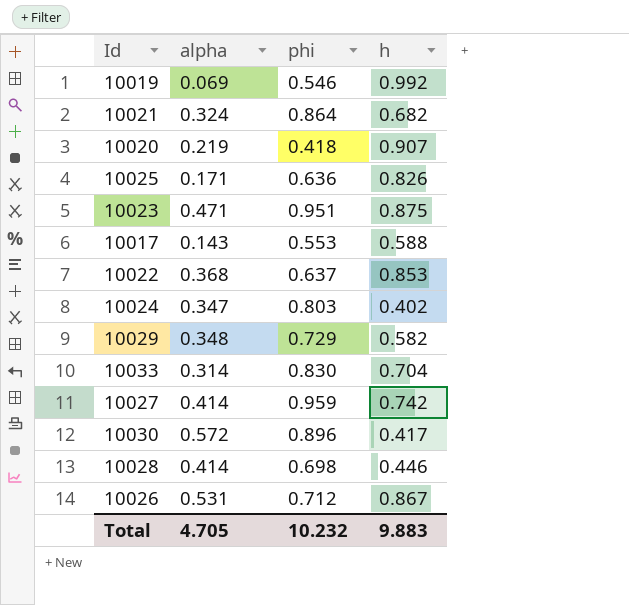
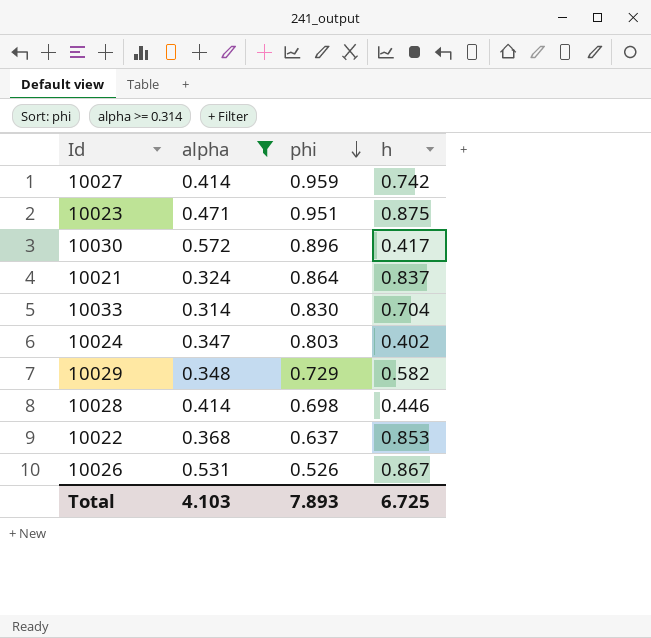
filter: none -> alpha >= 0.314
row order: none -> phi descending
10021 | h: 0.682 -> 0.837
10026 | phi: 0.712 -> 0.526
Total | alpha: 4.705 -> 4.103
Total | phi: 10.232 -> 7.893
Total | h: 9.883 -> 6.725

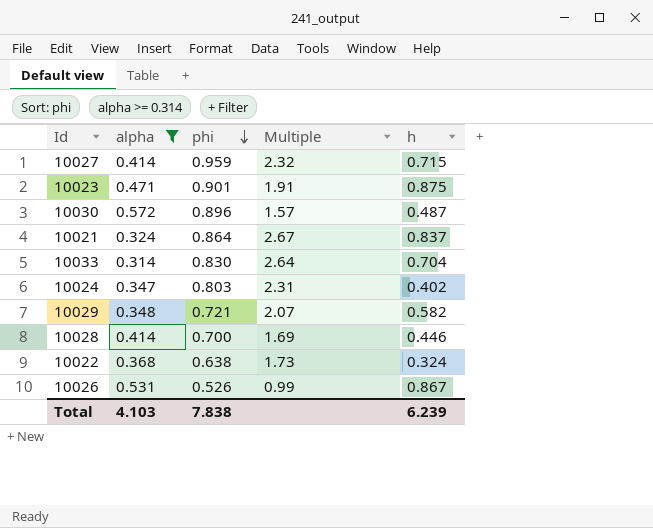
column Multiple | formula: none -> [phi] / [alpha]
10027 | h: 0.742 -> 0.715
10023 | phi: 0.951 -> 0.901
10030 | h: 0.417 -> 0.487
10029 | phi: 0.729 -> 0.721
10028 | phi: 0.698 -> 0.700
10022 | phi: 0.637 -> 0.638
10022 | h: 0.853 -> 0.324
Total | phi: 7.893 -> 7.838
Total | h: 6.725 -> 6.239

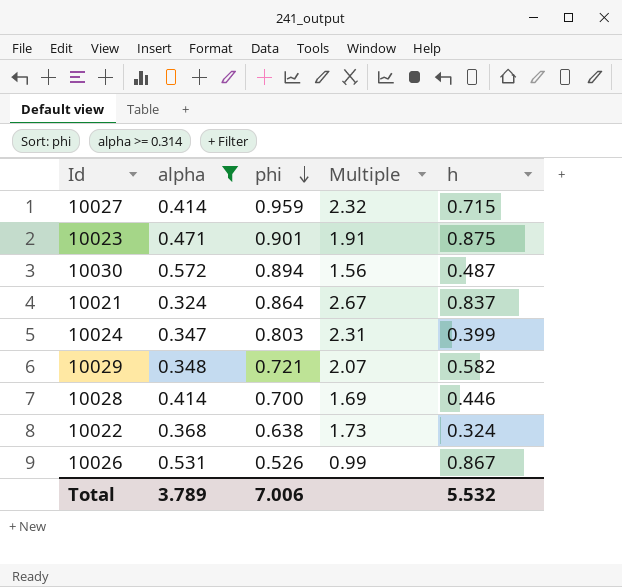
row 10033: 0.314 | 0.830 | 2.64 | 0.704 -> none
10030 | phi: 0.896 -> 0.894
10030 | Multiple: 1.57 -> 1.56
10024 | h: 0.402 -> 0.399
Total | alpha: 4.103 -> 3.789
Total | phi: 7.838 -> 7.006
Total | h: 6.239 -> 5.532

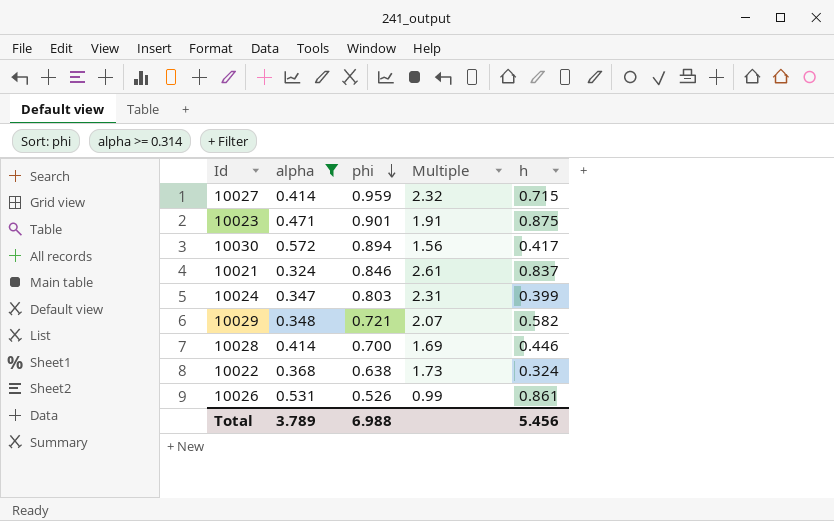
10030 | h: 0.487 -> 0.417
10021 | phi: 0.864 -> 0.846
10021 | Multiple: 2.67 -> 2.61
10026 | h: 0.867 -> 0.861
Total | phi: 7.006 -> 6.988
Total | h: 5.532 -> 5.456

